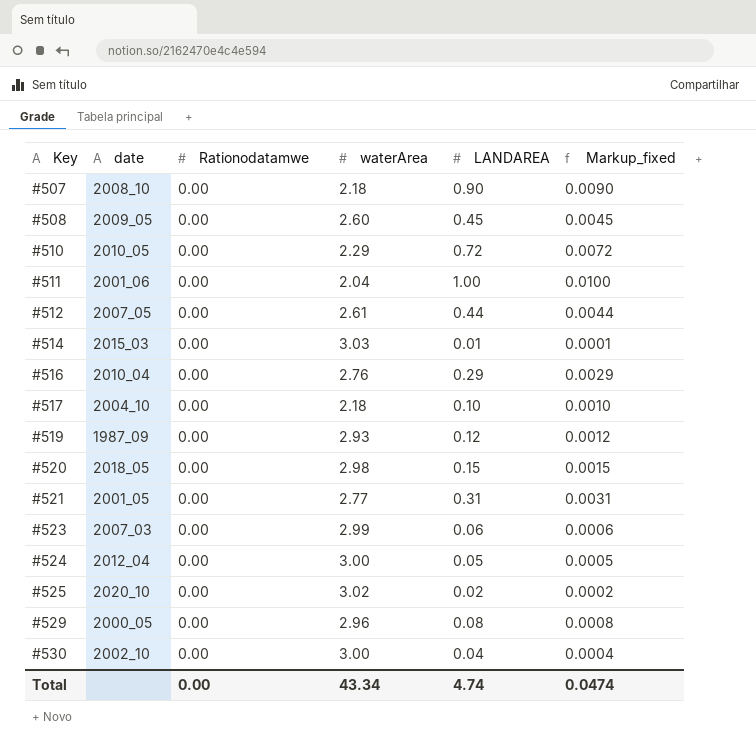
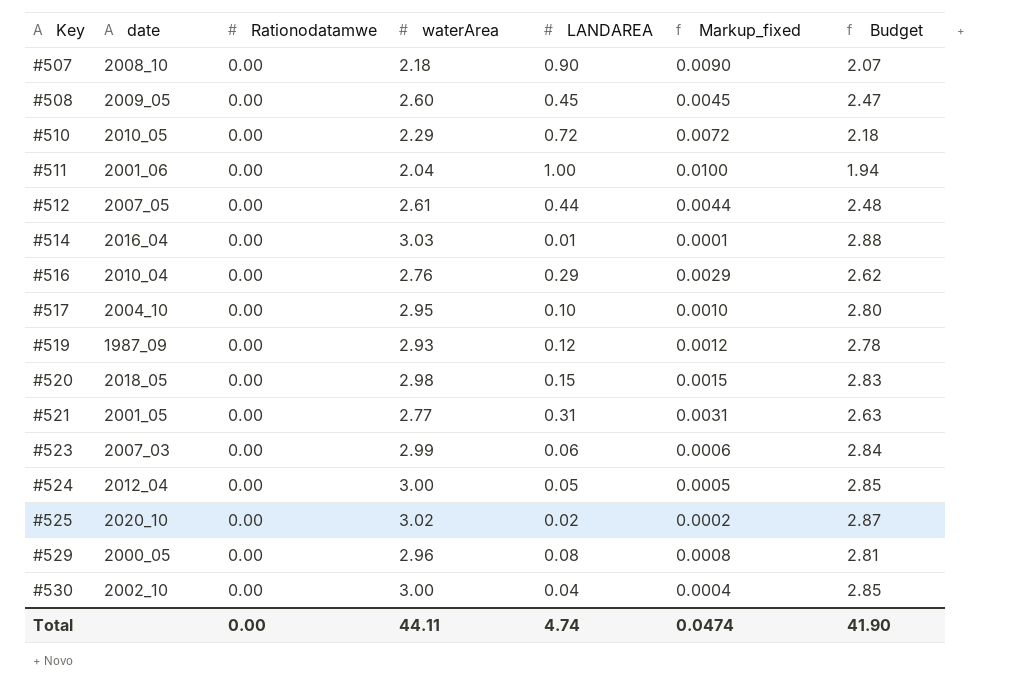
column Budget | formula: none -> [waterArea] * 0.95
#514 | date: 2015_03 -> 2016_04
#517 | waterArea: 2.18 -> 2.95
Total | waterArea: 43.34 -> 44.11

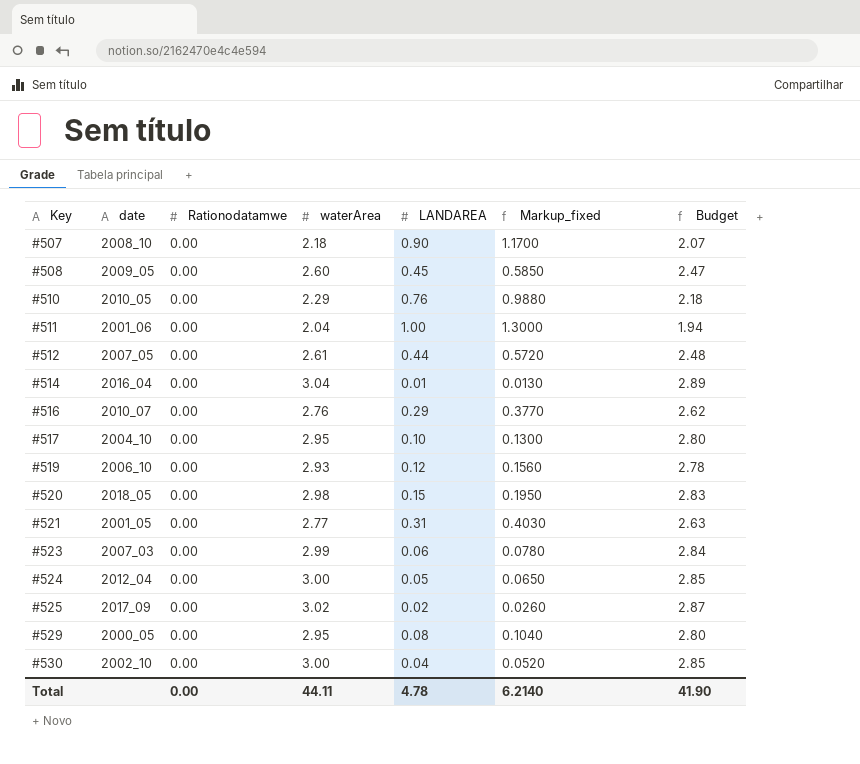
column Markup_fixed | formula: [LANDAREA] * 0.01 -> [LANDAREA] * 1.3
#510 | LANDAREA: 0.72 -> 0.76
#514 | waterArea: 3.03 -> 3.04
#514 | Budget: 2.88 -> 2.89
#516 | date: 2010_04 -> 2010_07
#519 | date: 1987_09 -> 2006_10
#525 | date: 2020_10 -> 2017_09
#529 | waterArea: 2.96 -> 2.95
#529 | Budget: 2.81 -> 2.80
Total | LANDAREA: 4.74 -> 4.78
Total | Markup_fixed: 0.0474 -> 6.2140

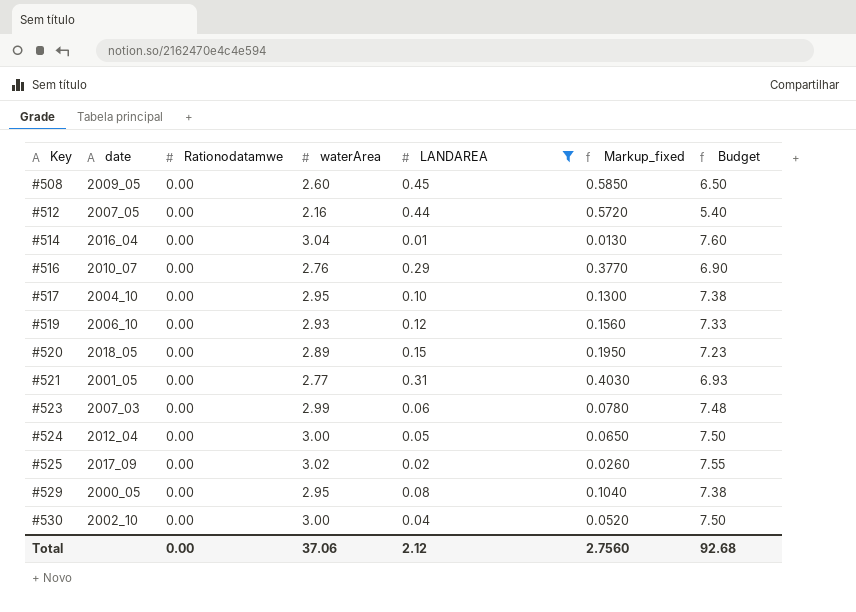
filter: none -> LANDAREA <= 0.45
column Budget | formula: [waterArea] * 0.95 -> [waterArea] * 2.5
#512 | waterArea: 2.61 -> 2.16
#520 | waterArea: 2.98 -> 2.89
Total | waterArea: 44.11 -> 37.06
Total | LANDAREA: 4.78 -> 2.12
Total | Markup_fixed: 6.2140 -> 2.7560
Total | Budget: 41.90 -> 92.68

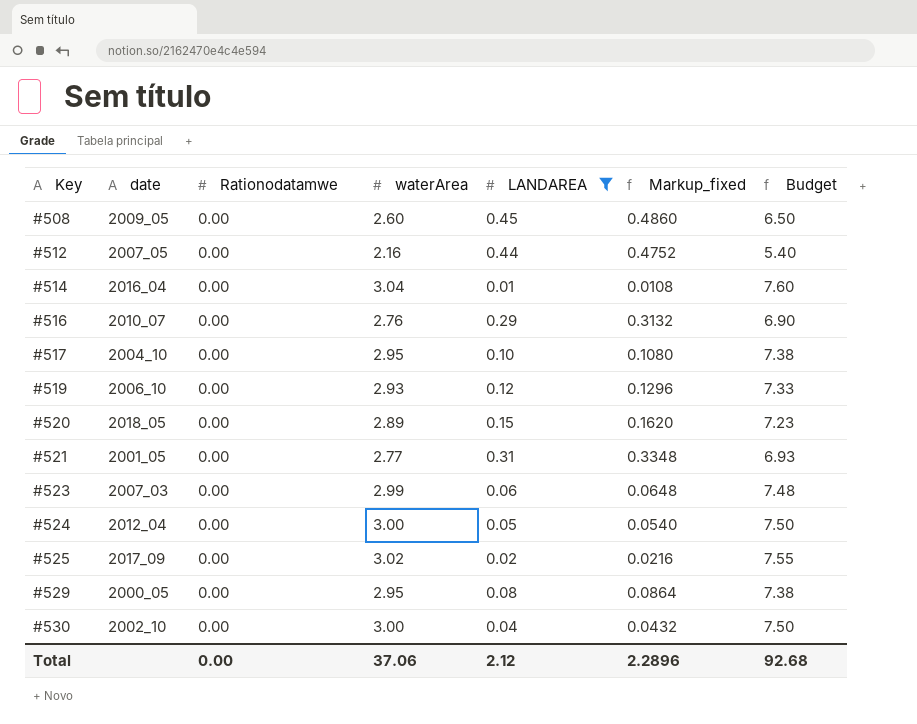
column Markup_fixed | formula: [LANDAREA] * 1.3 -> [LANDAREA] * 1.08
Total | Markup_fixed: 2.7560 -> 2.2896

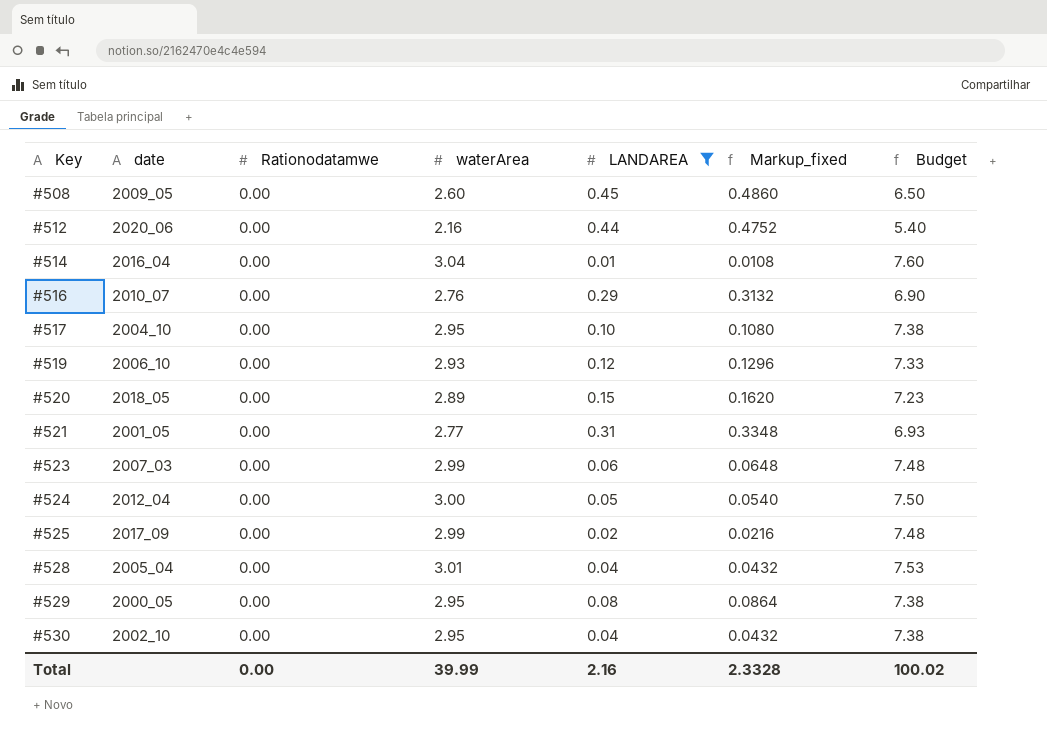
#512 | date: 2007_05 -> 2020_06
#525 | waterArea: 3.02 -> 2.99
#525 | Budget: 7.55 -> 7.48
row #528: none -> 2005_04 | 0.00 | 3.01 | 0.04 | 0.0432 | 7.53
#530 | waterArea: 3.00 -> 2.95
#530 | Budget: 7.50 -> 7.38
Total | waterArea: 37.06 -> 39.99
Total | LANDAREA: 2.12 -> 2.16
Total | Markup_fixed: 2.2896 -> 2.3328
Total | Budget: 92.68 -> 100.02

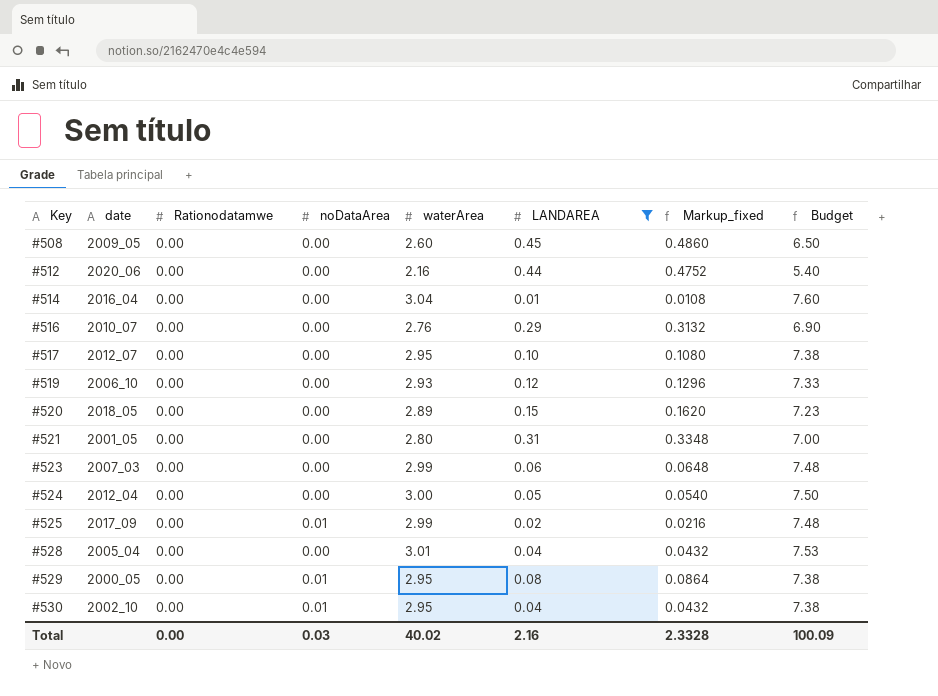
column noDataArea | position: none -> 4
#517 | date: 2004_10 -> 2012_07
#521 | waterArea: 2.77 -> 2.80
#521 | Budget: 6.93 -> 7.00
Total | waterArea: 39.99 -> 40.02
Total | Budget: 100.02 -> 100.09

